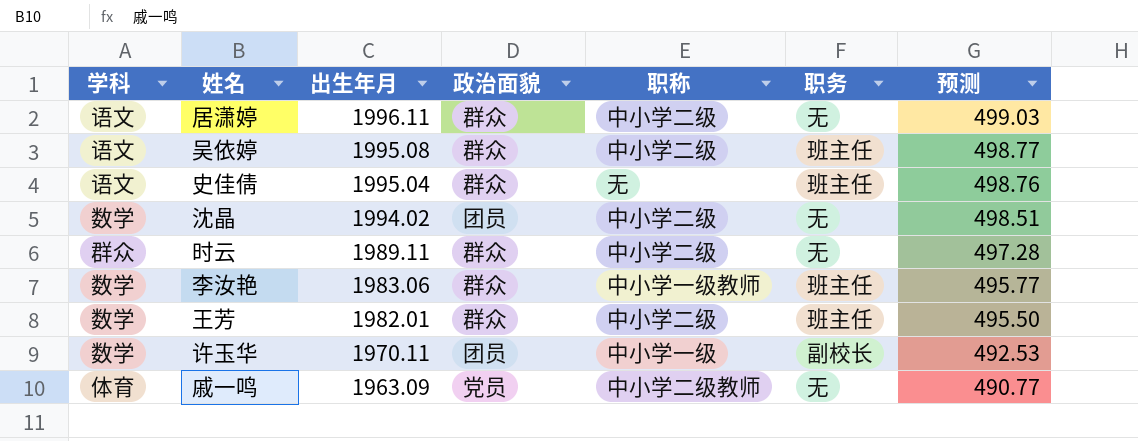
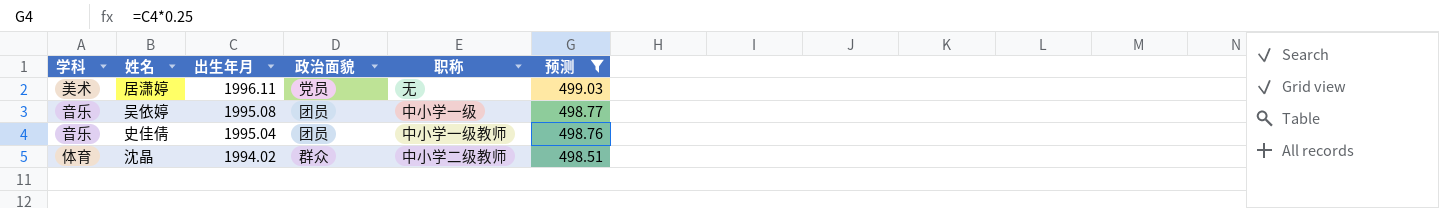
filter: none -> 预测 >= 498.51
column 职务 | position: 6 -> none
居潇婷 | 学科: 语文 -> 美术
居潇婷 | 政治面貌: 群众 -> 党员
居潇婷 | 职称: 中小学二级 -> 无
吴依婷 | 学科: 语文 -> 音乐
吴依婷 | 政治面貌: 群众 -> 团员
吴依婷 | 职称: 中小学二级 -> 中小学一级
史佳倩 | 学科: 语文 -> 音乐
史佳倩 | 政治面貌: 群众 -> 团员
史佳倩 | 职称: 无 -> 中小学一级教师
沈晶 | 学科: 数学 -> 体育
沈晶 | 政治面貌: 团员 -> 群众
沈晶 | 职称: 中小学二级 -> 中小学二级教师

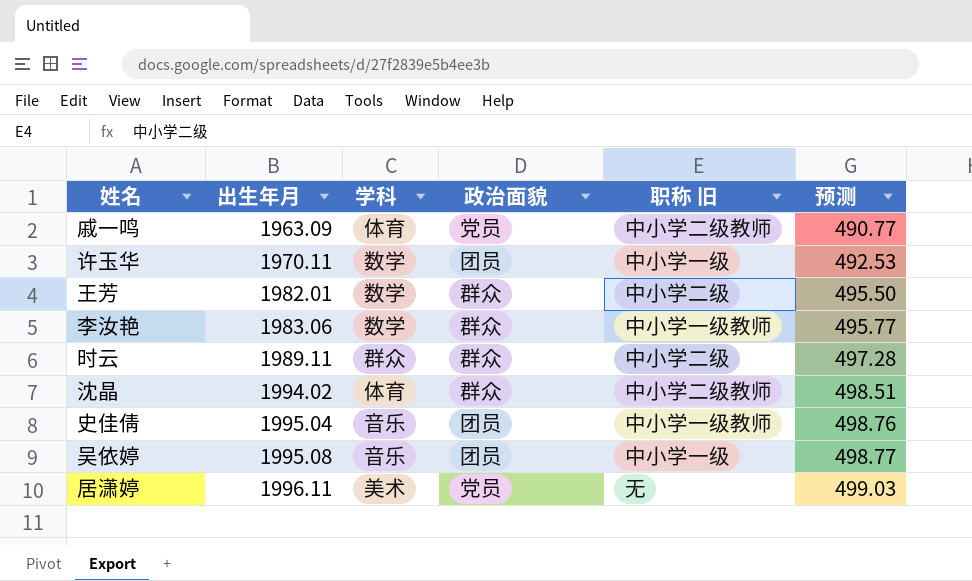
filter: 预测 >= 498.51 -> none
row order: 出生年月 descending -> 出生年月 ascending
column 学科 | position: 1 -> 3
column name: 职称 -> 职称 旧

